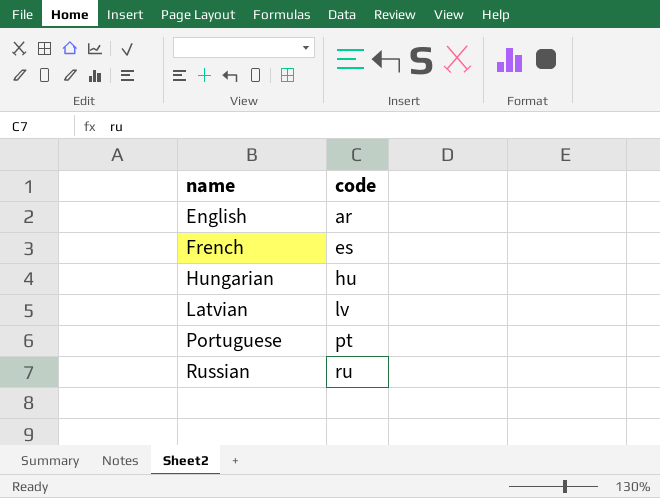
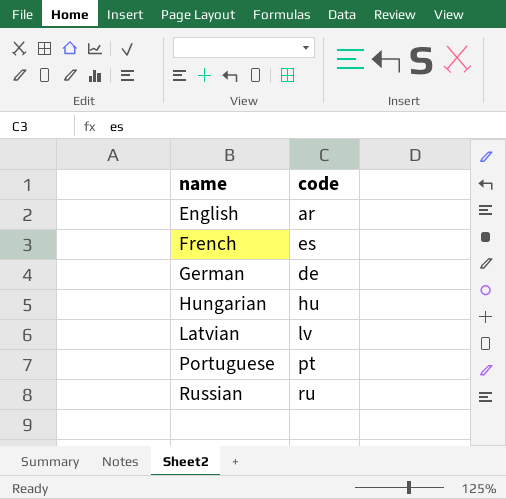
row German: none -> de

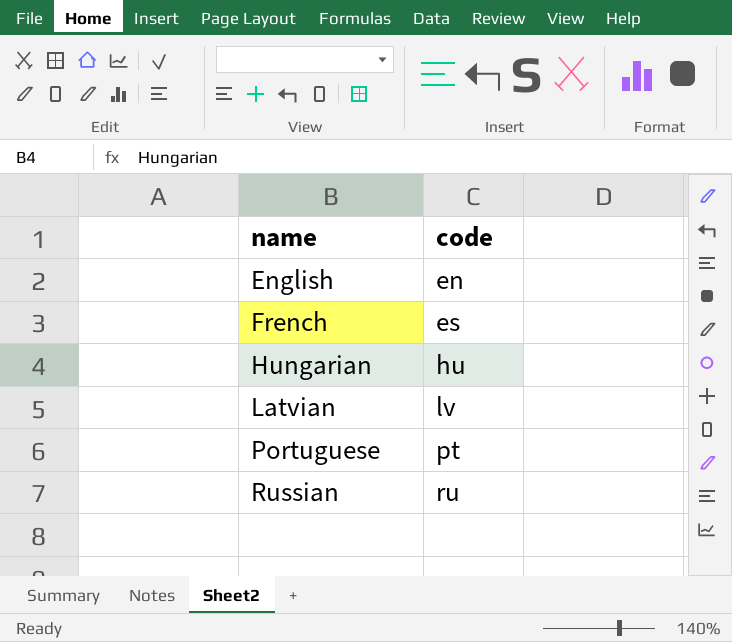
row German: de -> none
English | code: ar -> en

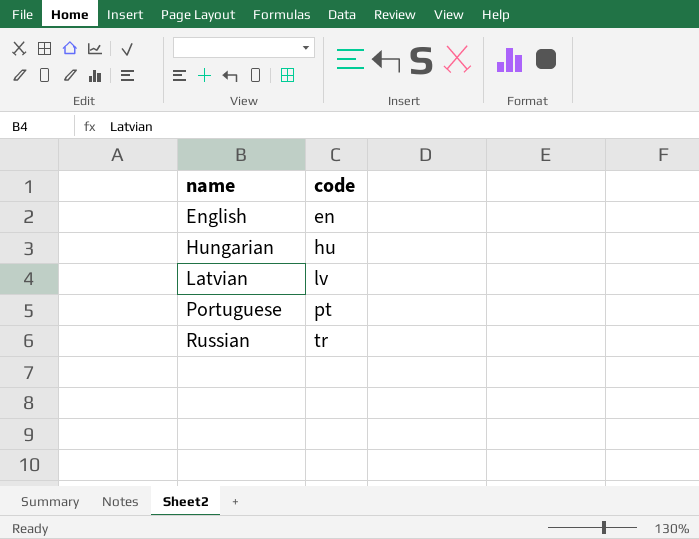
row French: es -> none
Russian | code: ru -> tr

